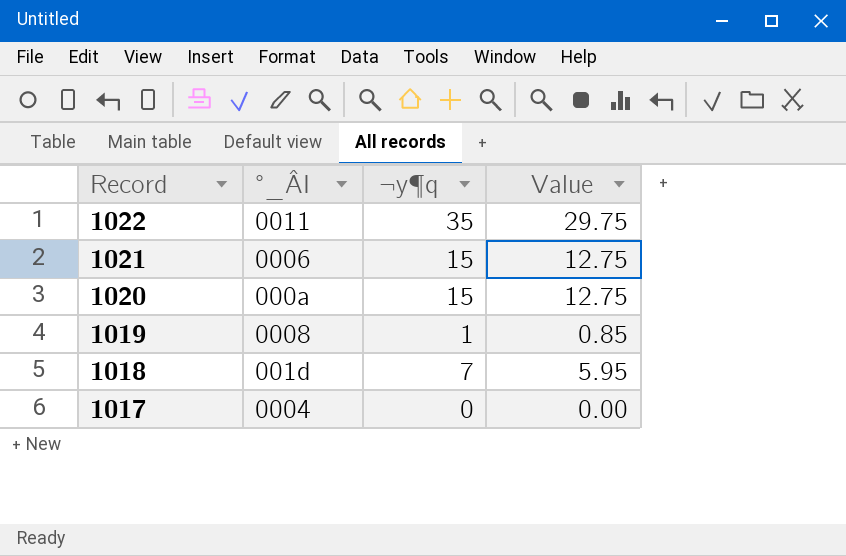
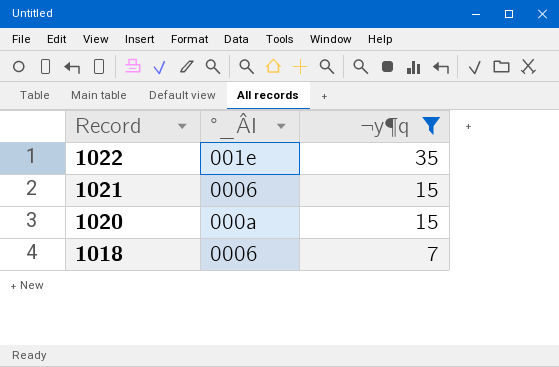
filter: none -> ¬y¶q >= 7
column Value | formula: [¬y¶q] * 0.85 -> none
1022 | °_ÂI: 0011 -> 001e
1018 | °_ÂI: 001d -> 0006

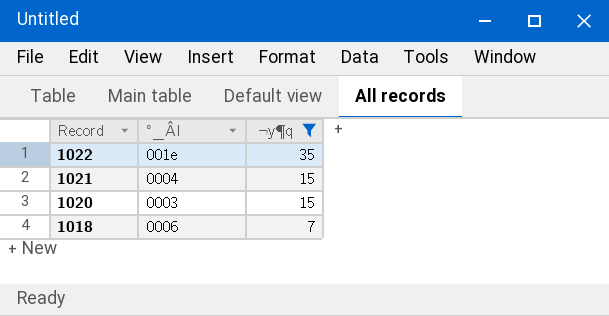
1021 | °_ÂI: 0006 -> 0004
1020 | °_ÂI: 000a -> 0003

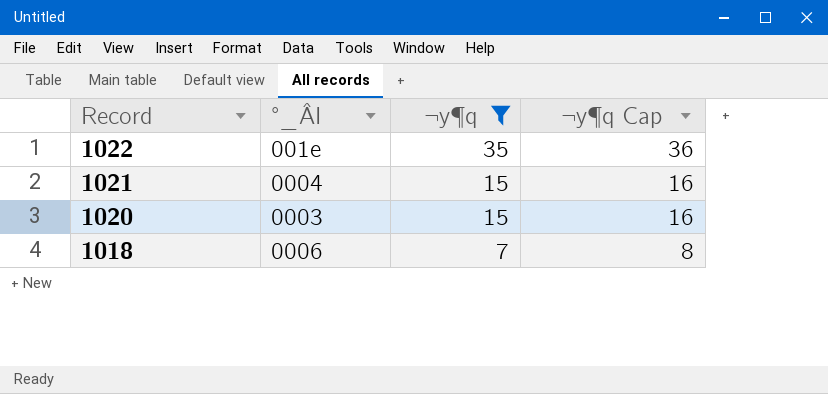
column ¬y¶q Cap | formula: none -> [¬y¶q] + 1

